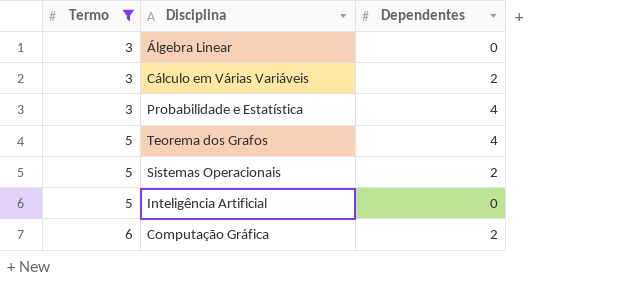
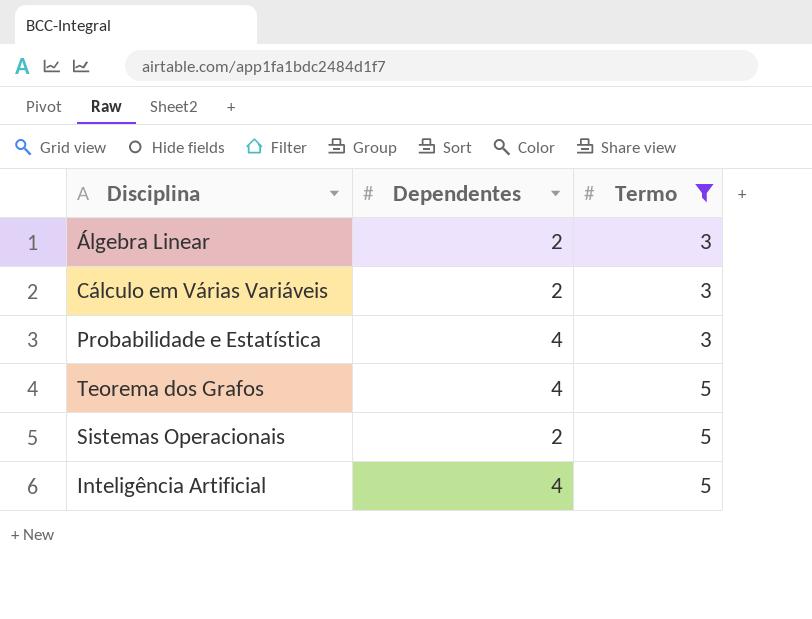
column Termo | position: 1 -> 3
row Computação Gráfica: 6 | 2 -> none
Álgebra Linear | Dependentes: 0 -> 2
Inteligência Artificial | Dependentes: 0 -> 4

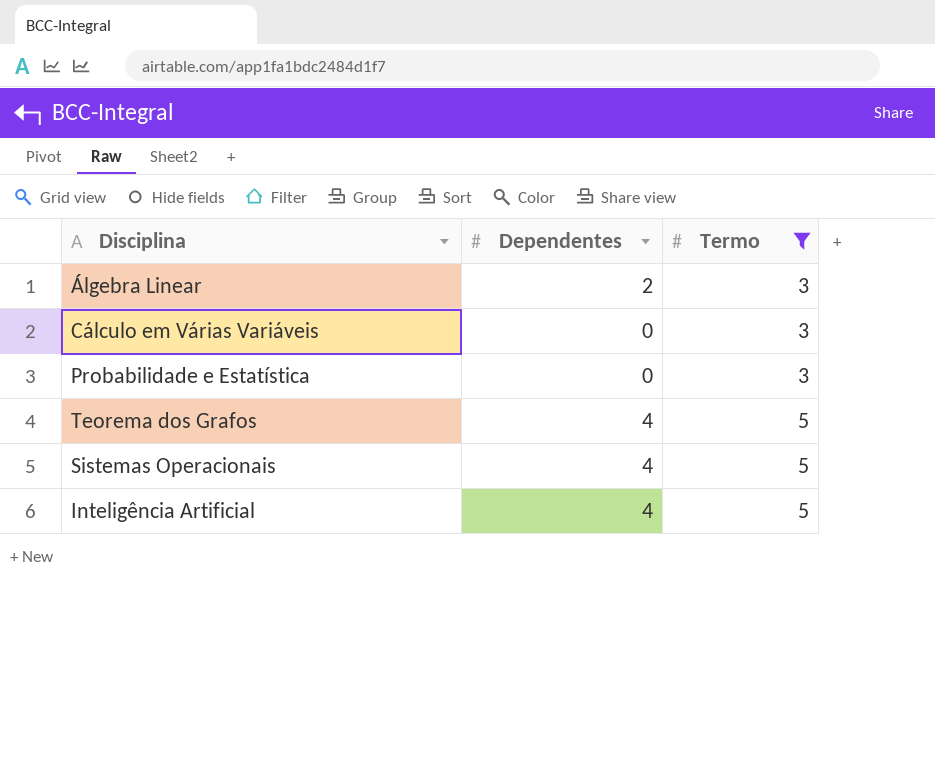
Cálculo em Várias Variáveis | Dependentes: 2 -> 0
Probabilidade e Estatística | Dependentes: 4 -> 0
Sistemas Operacionais | Dependentes: 2 -> 4

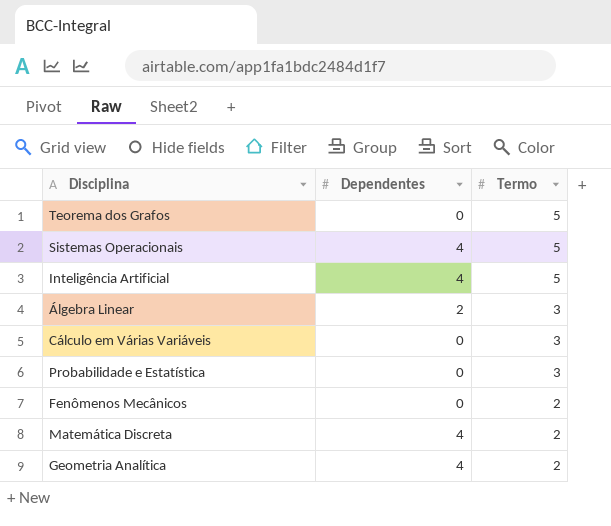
filter: Termo != 2 -> none
row order: Termo ascending -> Termo descending
Teorema dos Grafos | Dependentes: 4 -> 0

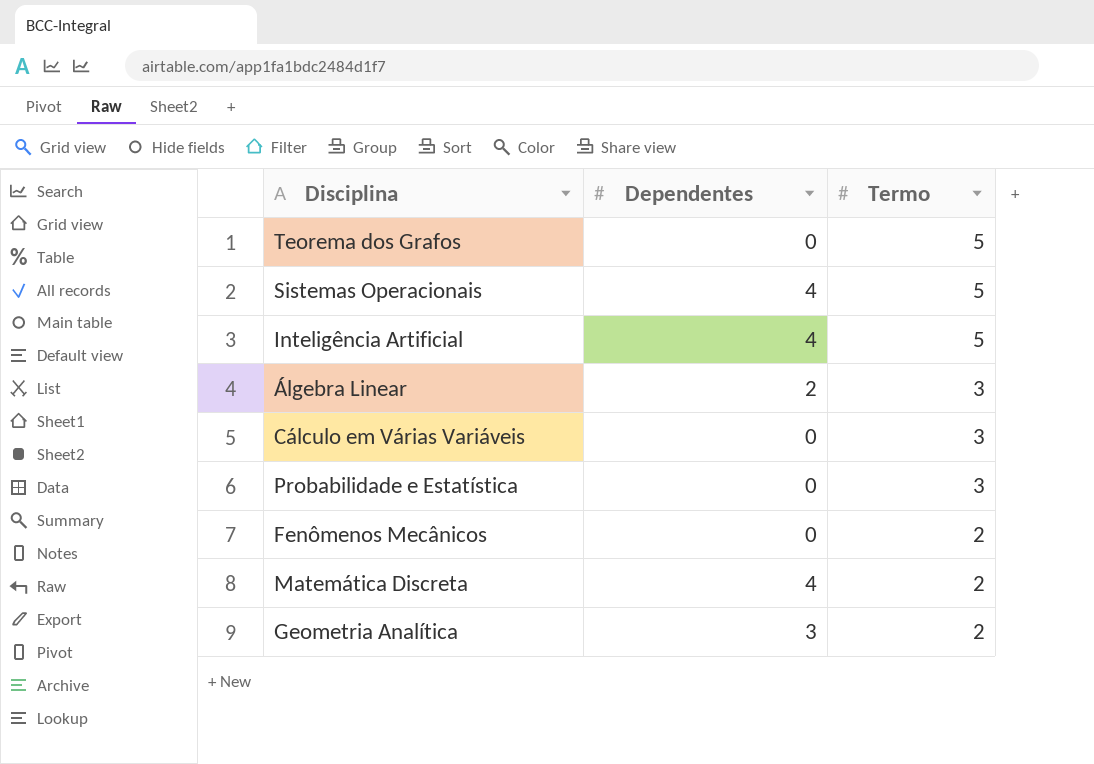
Geometria Analítica | Dependentes: 4 -> 3

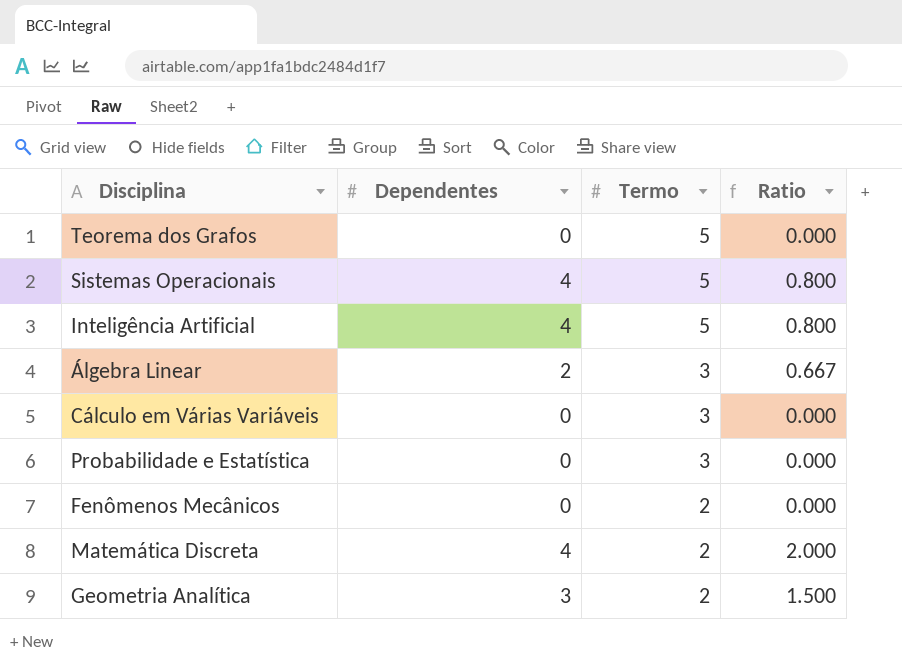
column Ratio | formula: none -> [Dependentes] / [Termo]

